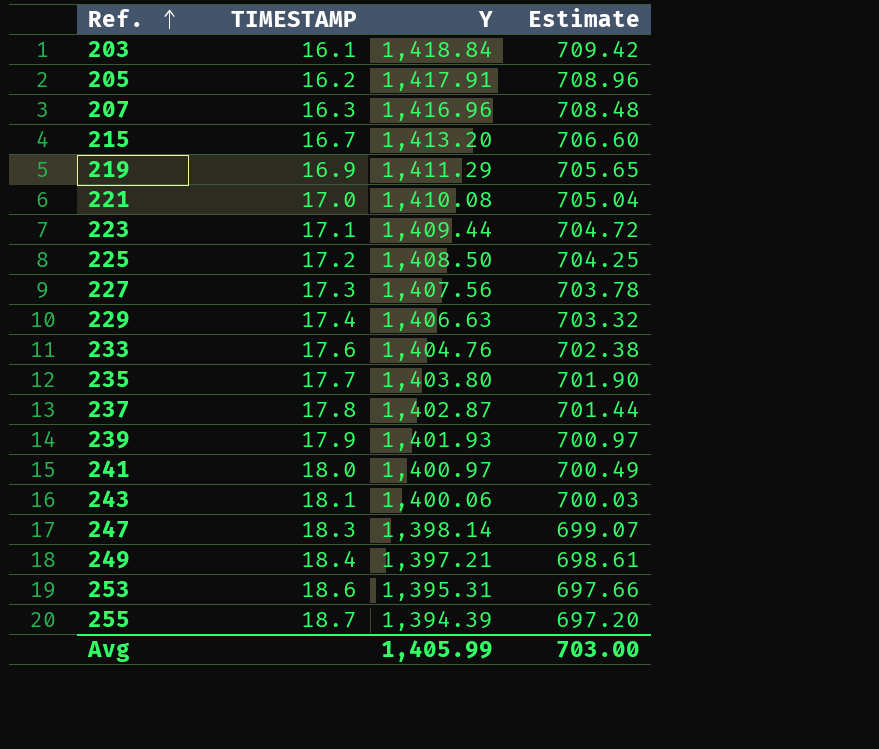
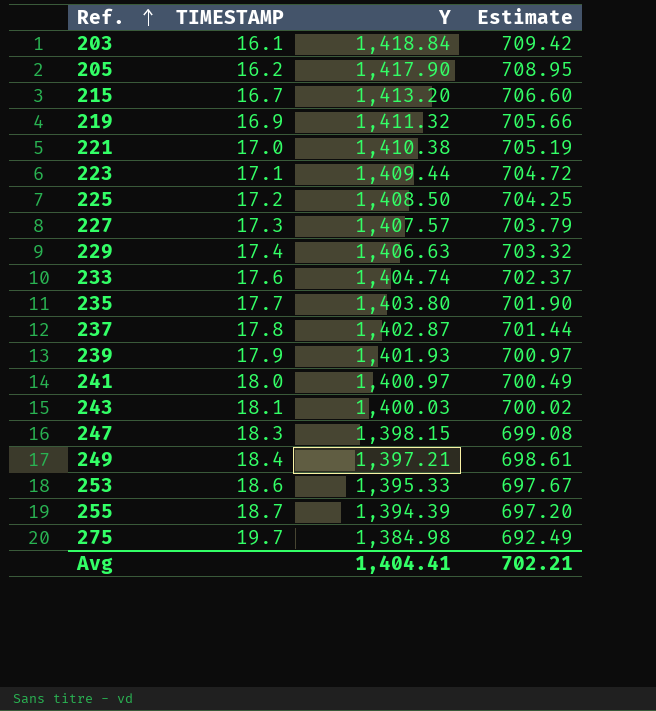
row 207: 16.3 | 1,416.96 | 708.48 -> none
205 | Y: 1,417.91 -> 1,417.90
205 | Estimate: 708.96 -> 708.95
219 | Y: 1,411.29 -> 1,411.32
219 | Estimate: 705.65 -> 705.66
221 | Y: 1,410.08 -> 1,410.38
221 | Estimate: 705.04 -> 705.19
227 | Y: 1,407.56 -> 1,407.57
227 | Estimate: 703.78 -> 703.79
233 | Y: 1,404.76 -> 1,404.74
233 | Estimate: 702.38 -> 702.37
243 | Y: 1,400.06 -> 1,400.03
243 | Estimate: 700.03 -> 700.02
247 | Y: 1,398.14 -> 1,398.15
247 | Estimate: 699.07 -> 699.08
253 | Y: 1,395.31 -> 1,395.33
253 | Estimate: 697.66 -> 697.67
row 275: none -> 19.7 | 1,384.98 | 692.49
Avg | Y: 1,405.99 -> 1,404.41
Avg | Estimate: 703.00 -> 702.21

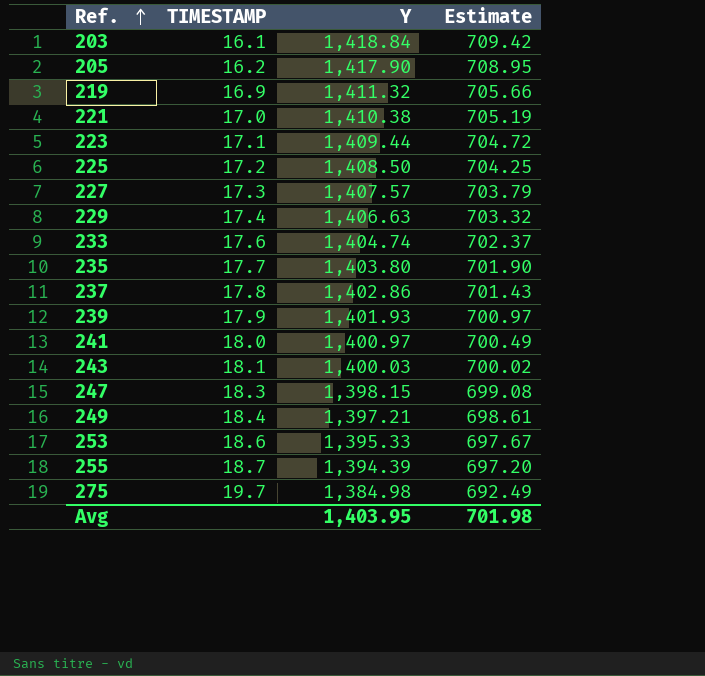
row 215: 16.7 | 1,413.20 | 706.60 -> none
237 | Y: 1,402.87 -> 1,402.86
237 | Estimate: 701.44 -> 701.43
Avg | Y: 1,404.41 -> 1,403.95
Avg | Estimate: 702.21 -> 701.98

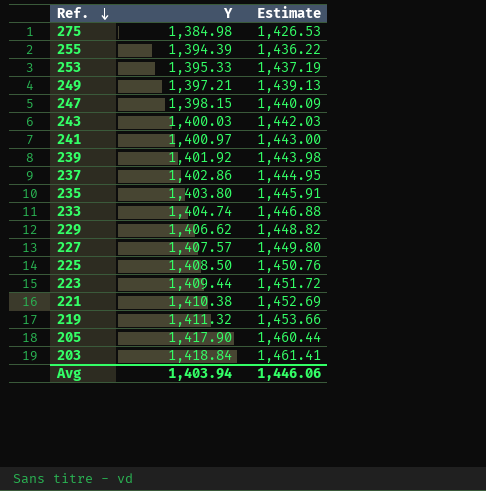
row order: Ref. ascending -> Ref. descending
column TIMESTAMP | position: 2 -> none
column Estimate | formula: [Y] * 0.5 -> [Y] * 1.03
239 | Y: 1,401.93 -> 1,401.92
229 | Y: 1,406.63 -> 1,406.62
Avg | Y: 1,403.95 -> 1,403.94
Avg | Estimate: 701.98 -> 1,446.06

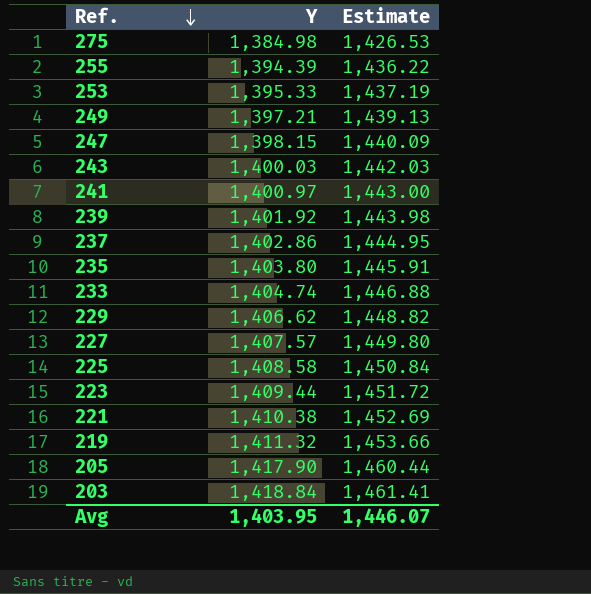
225 | Y: 1,408.50 -> 1,408.58
225 | Estimate: 1,450.76 -> 1,450.84
Avg | Y: 1,403.94 -> 1,403.95
Avg | Estimate: 1,446.06 -> 1,446.07

